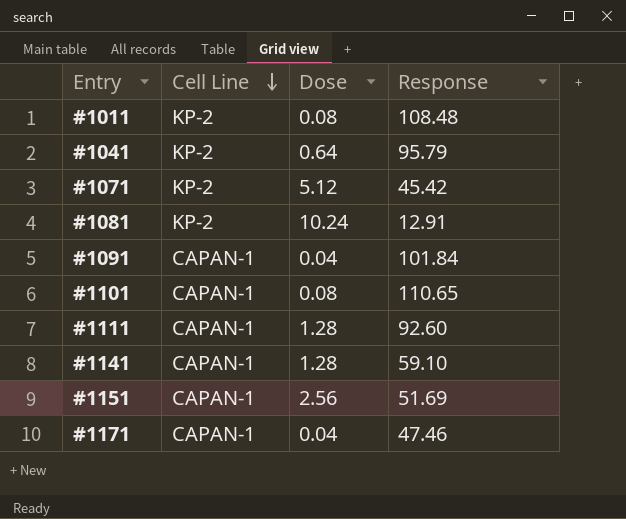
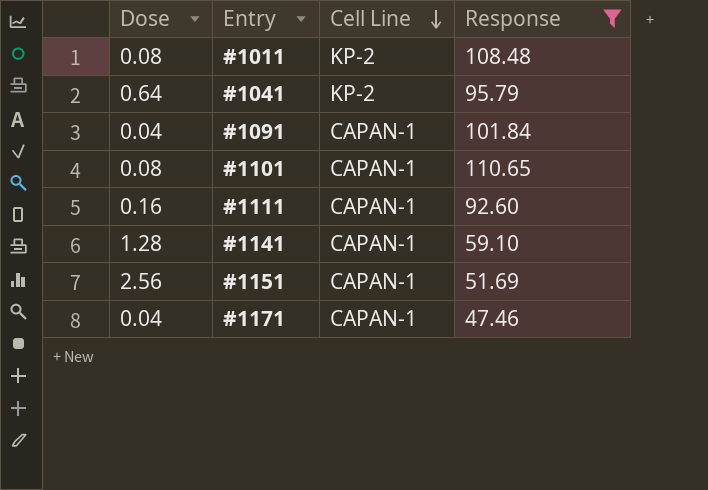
filter: none -> Response >= 47.46
column Dose | position: 3 -> 1
#1111 | Dose: 1.28 -> 0.16

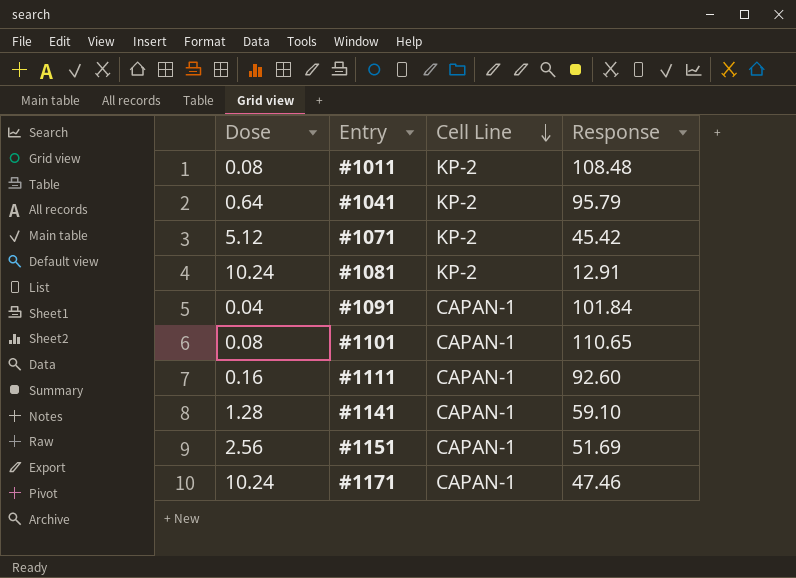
filter: Response >= 47.46 -> none
#1171 | Dose: 0.04 -> 10.24

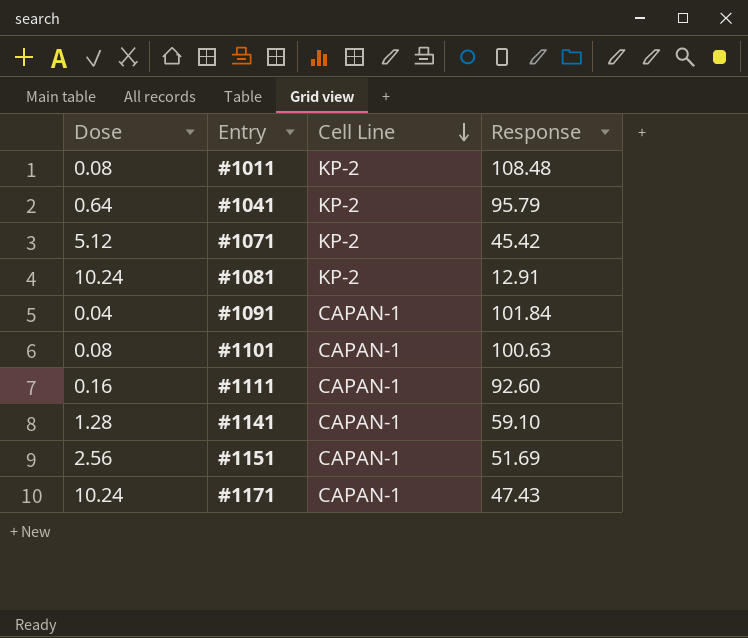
#1101 | Response: 110.65 -> 100.63
#1171 | Response: 47.46 -> 47.43

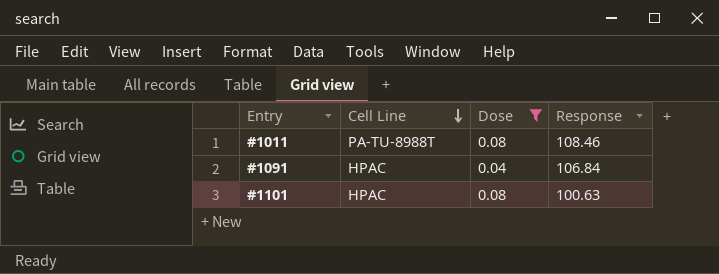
filter: none -> Dose <= 0.08
column Dose | position: 1 -> 3
#1011 | Cell Line: KP-2 -> PA-TU-8988T
#1011 | Response: 108.48 -> 108.46
#1091 | Cell Line: CAPAN-1 -> HPAC
#1091 | Response: 101.84 -> 106.84
#1101 | Cell Line: CAPAN-1 -> HPAC

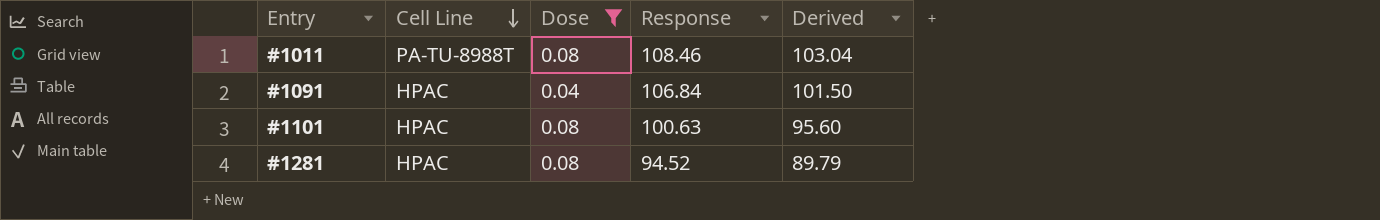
column Derived | formula: none -> [Response] * 0.95
row #1281: none -> HPAC | 0.08 | 94.52 | 89.79

